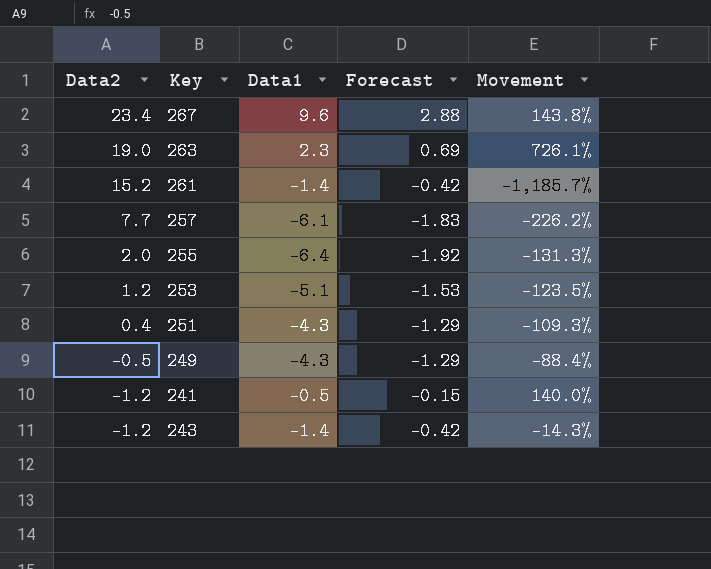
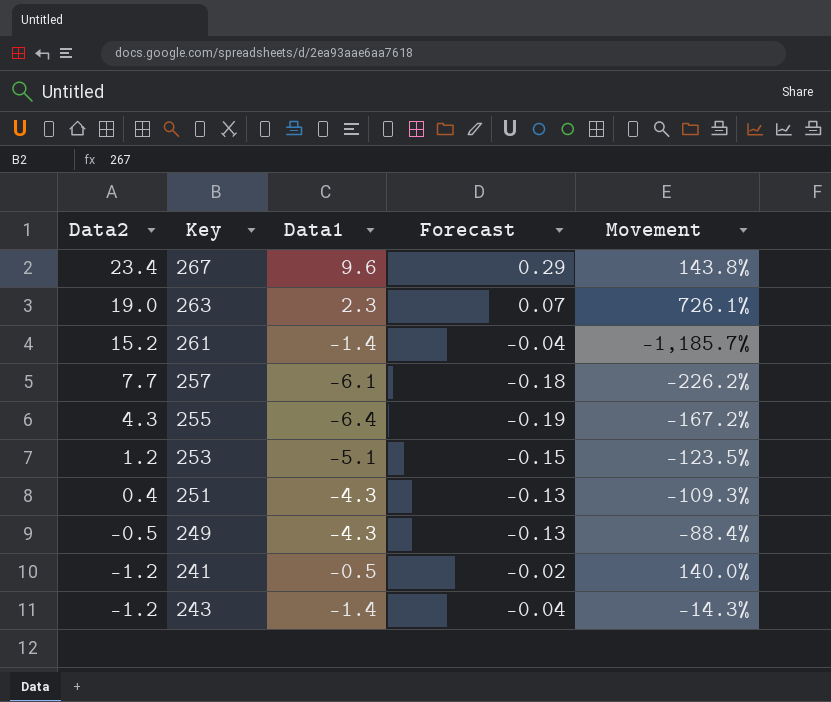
column Forecast | formula: [Data1] * 0.3 -> [Data1] * 0.03
255 | Data2: 2.0 -> 4.3
255 | Movement: -131.3% -> -167.2%

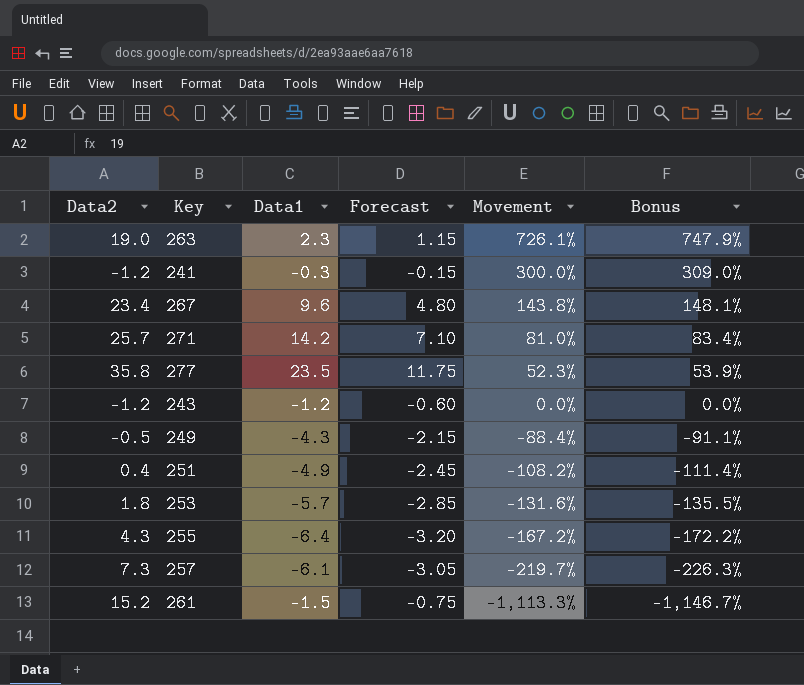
row order: Data2 descending -> Movement descending
column Forecast | formula: [Data1] * 0.03 -> [Data1] * 0.5
column Bonus | formula: none -> [Movement] * 1.03
241 | Data1: -0.5 -> -0.3
241 | Movement: 140.0% -> 300.0%
row 271: none -> 25.7 | 14.2 | 7.10 | 81.0% | 83.4%
row 277: none -> 35.8 | 23.5 | 11.75 | 52.3% | 53.9%
243 | Data1: -1.4 -> -1.2
243 | Movement: -14.3% -> 0.0%
251 | Data1: -4.3 -> -4.9
251 | Movement: -109.3% -> -108.2%
253 | Data2: 1.2 -> 1.8
253 | Data1: -5.1 -> -5.7
253 | Movement: -123.5% -> -131.6%
257 | Data2: 7.7 -> 7.3
257 | Movement: -226.2% -> -219.7%
261 | Data1: -1.4 -> -1.5
261 | Movement: -1,185.7% -> -1,113.3%

